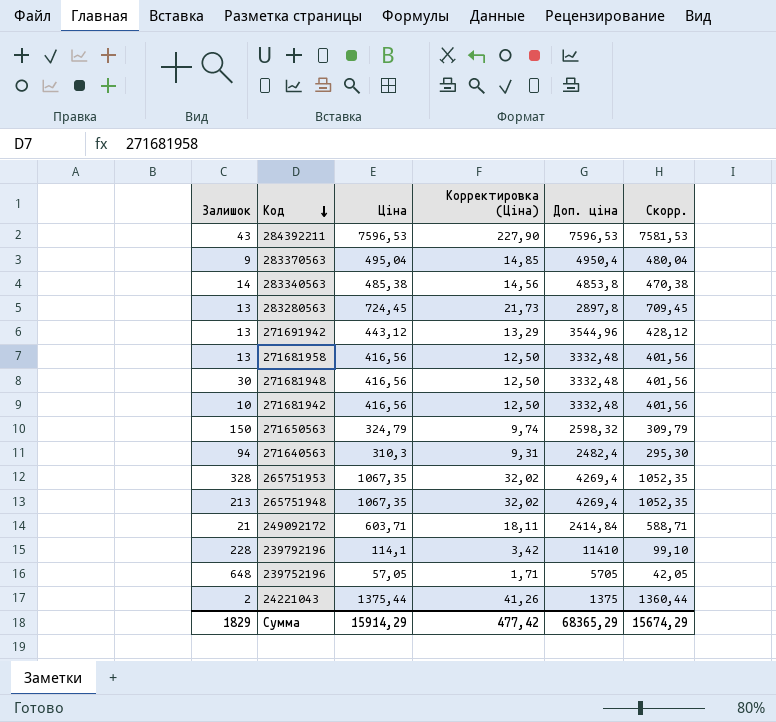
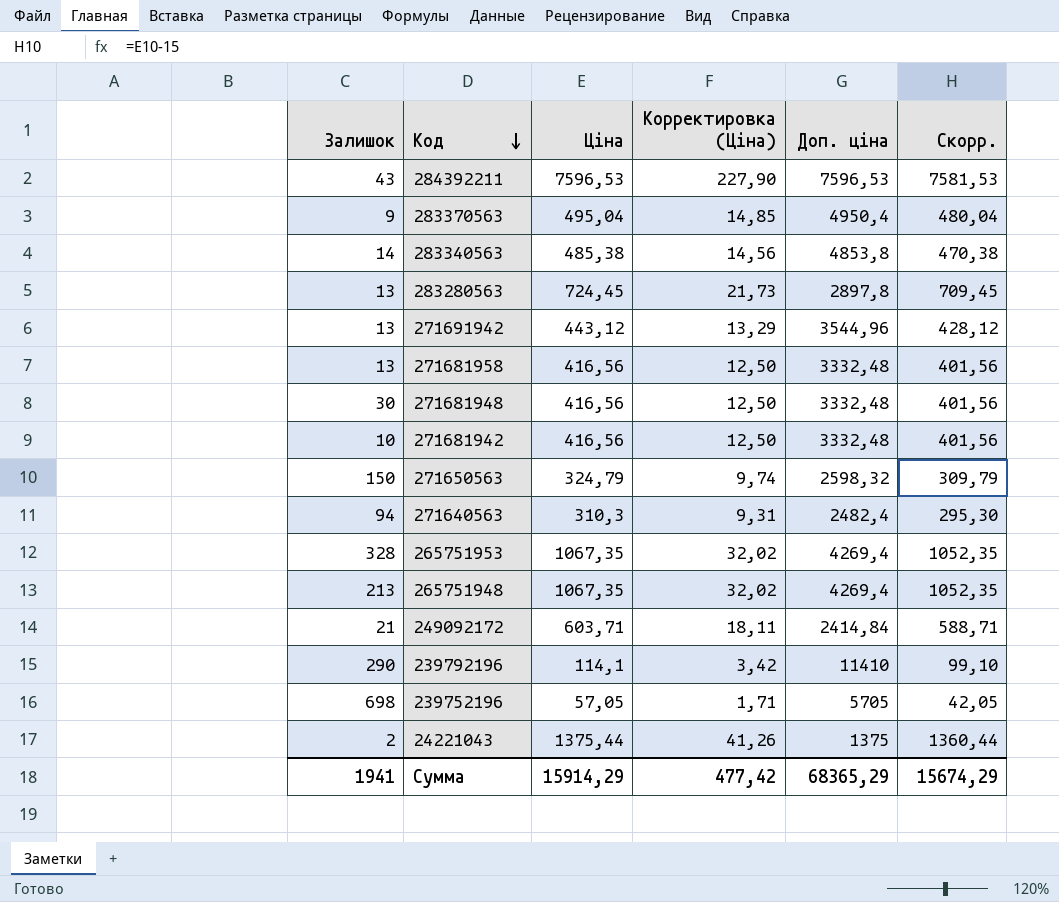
239792196 | Залишок: 228 -> 290
239752196 | Залишок: 648 -> 698
Сумма | Залишок: 1829 -> 1941

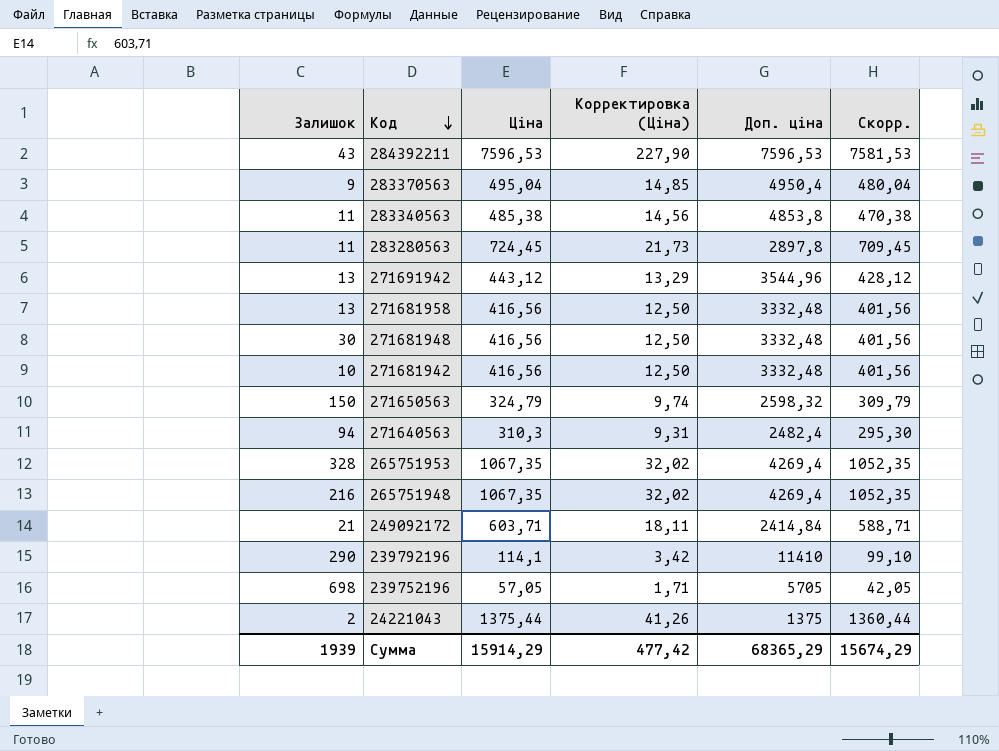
283340563 | Залишок: 14 -> 11
283280563 | Залишок: 13 -> 11
265751948 | Залишок: 213 -> 216
Сумма | Залишок: 1941 -> 1939

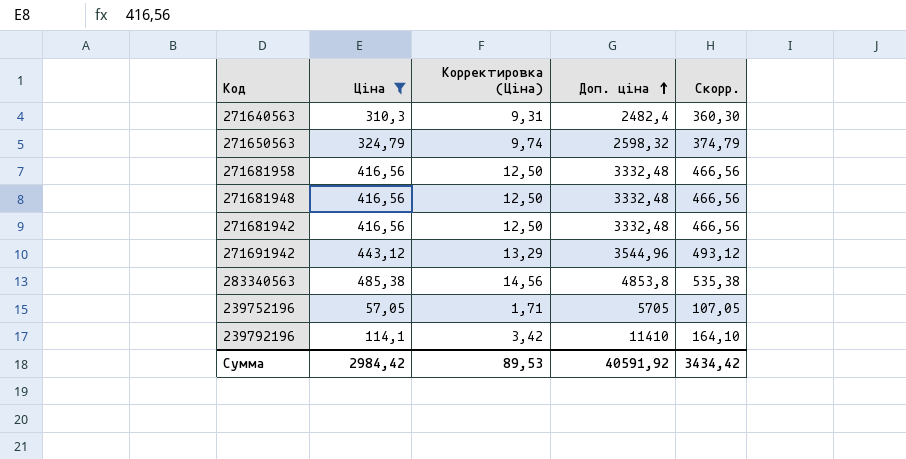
filter: none -> Ціна <= 485,38
row order: Код descending -> Доп. ціна ascending
column Залишок | position: 1 -> none
column Скорр. | formula: [Ціна] - 15 -> [Ціна] + 50
Сумма | Ціна: 15914,29 -> 2984,42
Сумма | Корректировка (Ціна): 477,42 -> 89,53
Сумма | Доп. ціна: 68365,29 -> 40591,92
Сумма | Скорр.: 15674,29 -> 3434,42

